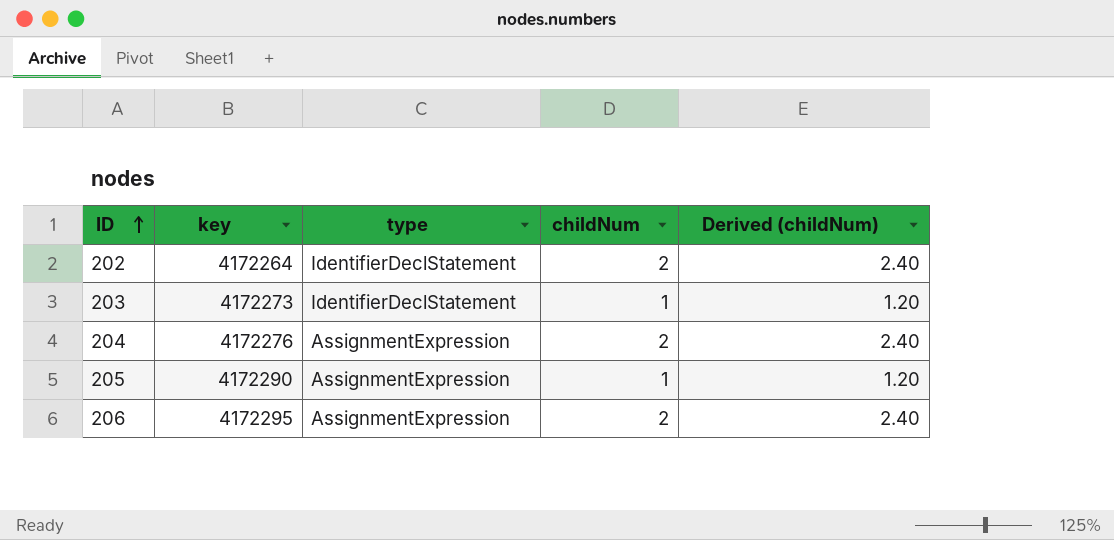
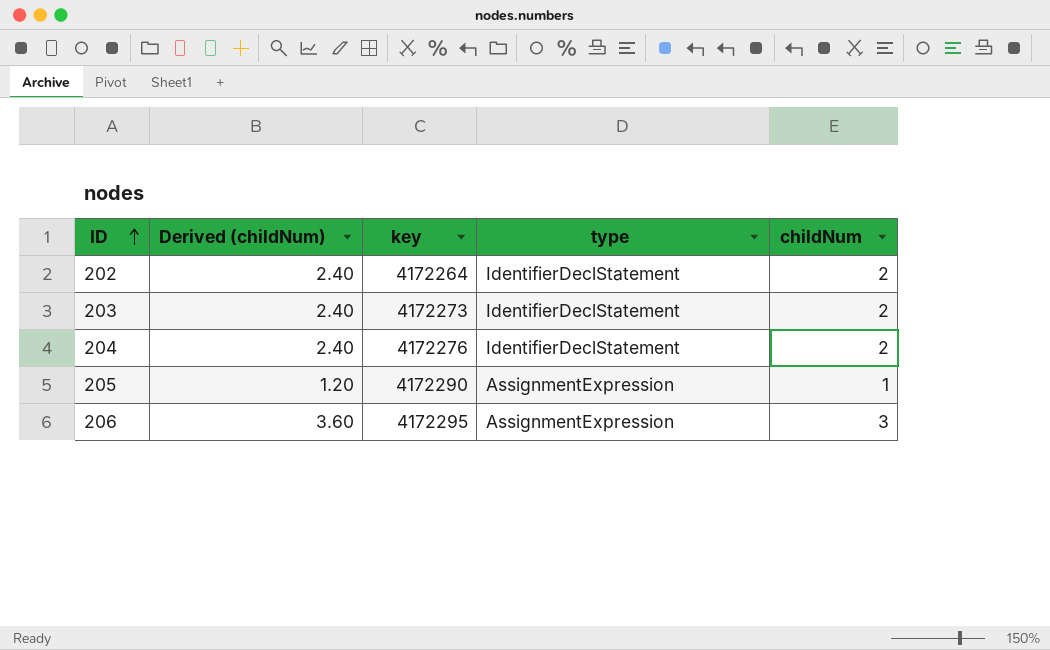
column Derived (childNum) | position: 5 -> 2
203 | Derived (childNum): 1.20 -> 2.40
203 | childNum: 1 -> 2
204 | type: AssignmentExpression -> IdentifierDeclStatement
206 | Derived (childNum): 2.40 -> 3.60
206 | childNum: 2 -> 3

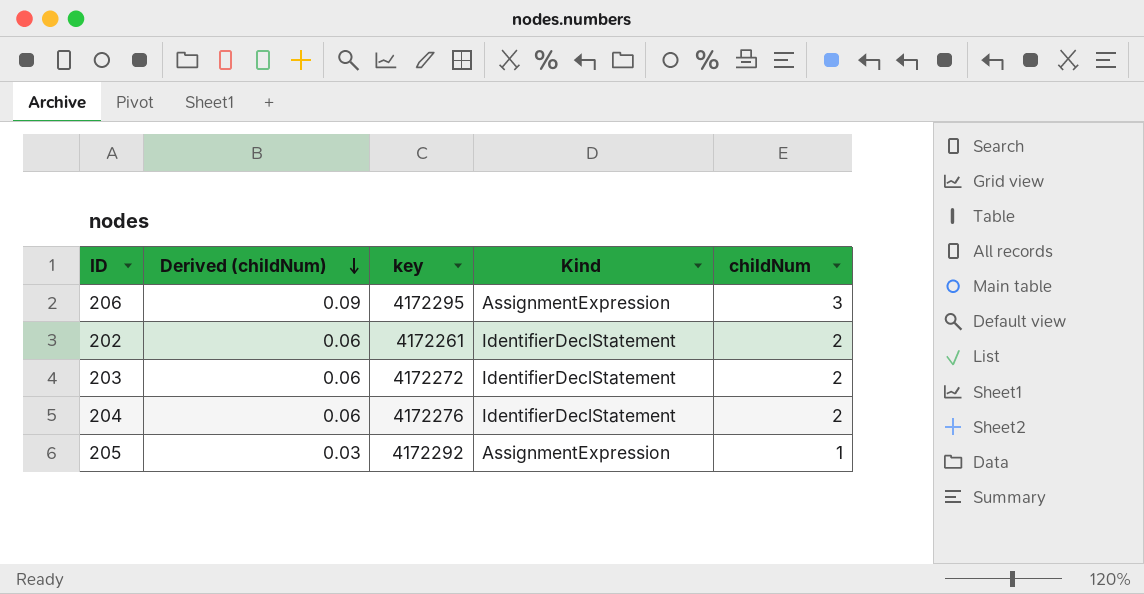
row order: ID ascending -> Derived (childNum) descending
column Derived (childNum) | formula: [childNum] * 1.2 -> [childNum] * 0.03
column name: type -> Kind
202 | key: 4172264 -> 4172261
203 | key: 4172273 -> 4172272
205 | key: 4172290 -> 4172292

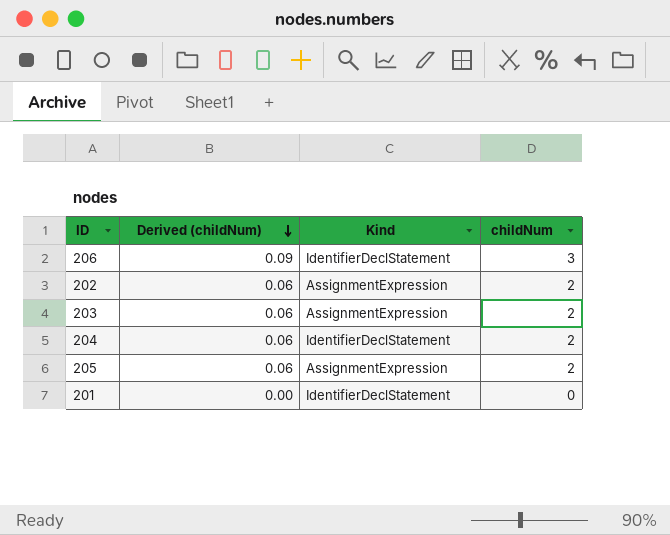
column key | position: 3 -> none
206 | Kind: AssignmentExpression -> IdentifierDeclStatement
202 | Kind: IdentifierDeclStatement -> AssignmentExpression
203 | Kind: IdentifierDeclStatement -> AssignmentExpression
205 | Derived (childNum): 0.03 -> 0.06
205 | childNum: 1 -> 2
row 201: none -> 0.00 | IdentifierDeclStatement | 0

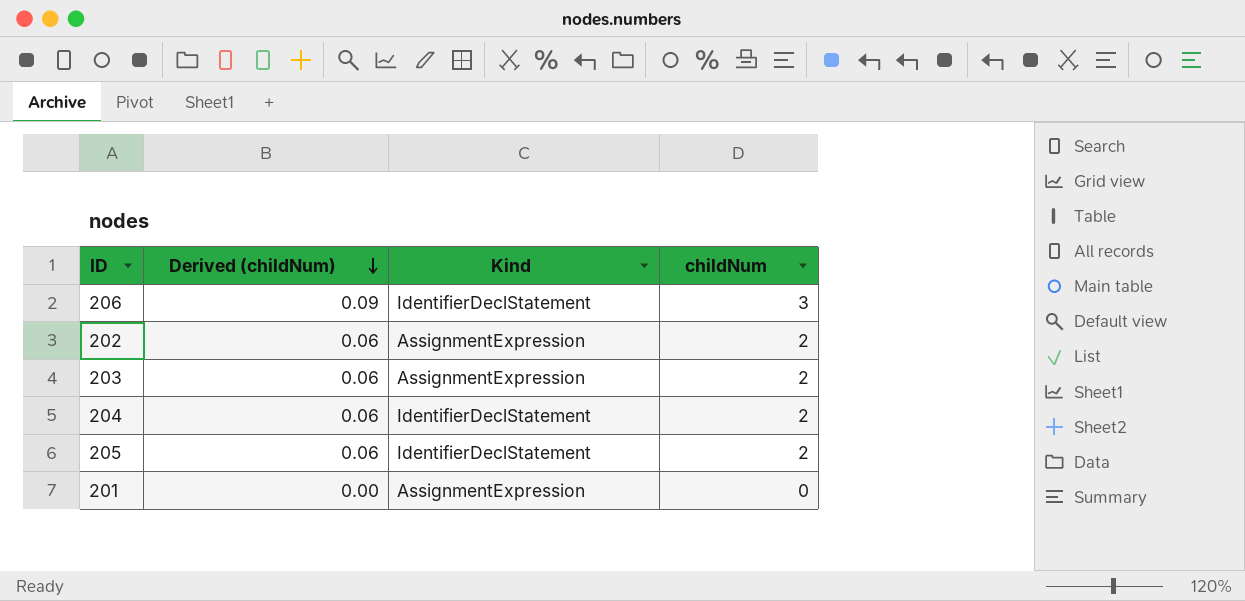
205 | Kind: AssignmentExpression -> IdentifierDeclStatement
201 | Kind: IdentifierDeclStatement -> AssignmentExpression

